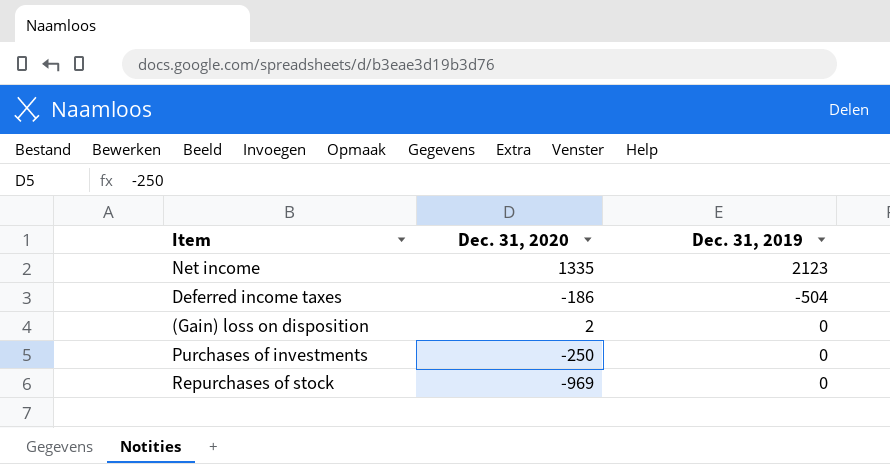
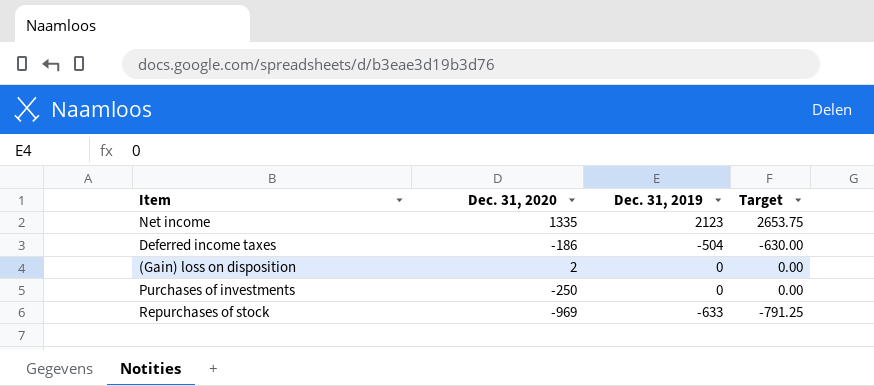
column Target | formula: none -> [Dec. 31, 2019] * 1.25
Repurchases of stock | Dec. 31, 2019: 0 -> -633

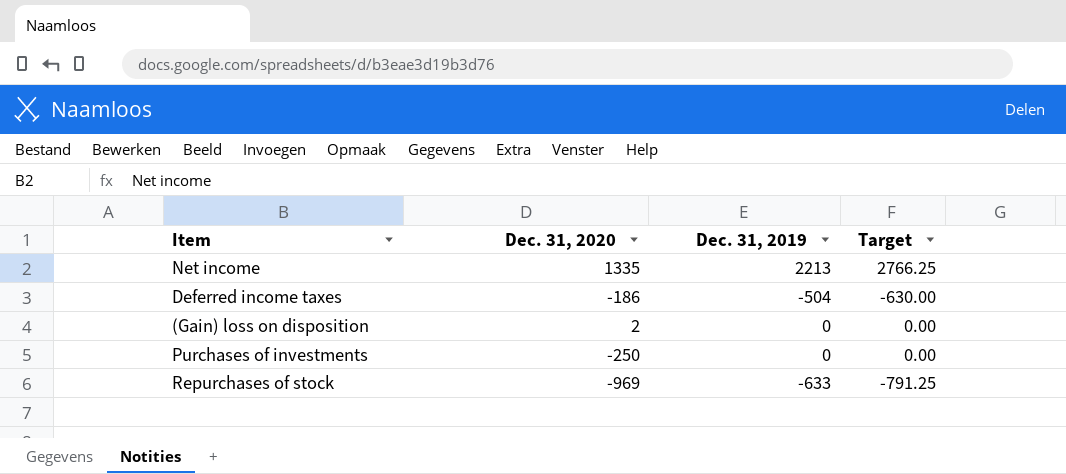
Net income | Dec. 31, 2019: 2123 -> 2213
Net income | Target: 2653.75 -> 2766.25

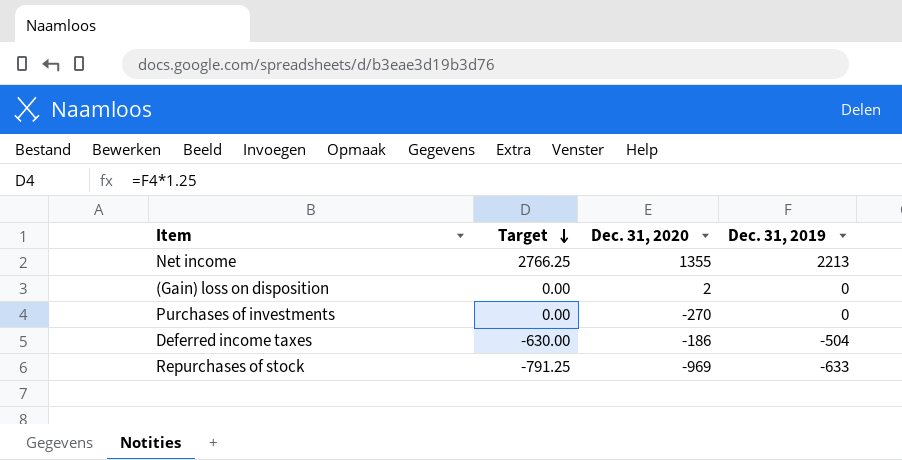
row order: none -> Target descending
column Target | position: 4 -> 2
Net income | Dec. 31, 2020: 1335 -> 1355
Purchases of investments | Dec. 31, 2020: -250 -> -270

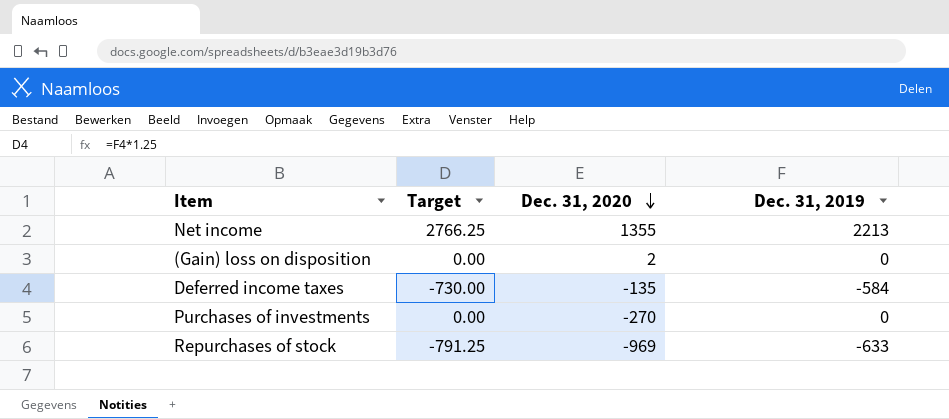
row order: Target descending -> Dec. 31, 2020 descending
Deferred income taxes | Target: -630.00 -> -730.00
Deferred income taxes | Dec. 31, 2020: -186 -> -135
Deferred income taxes | Dec. 31, 2019: -504 -> -584

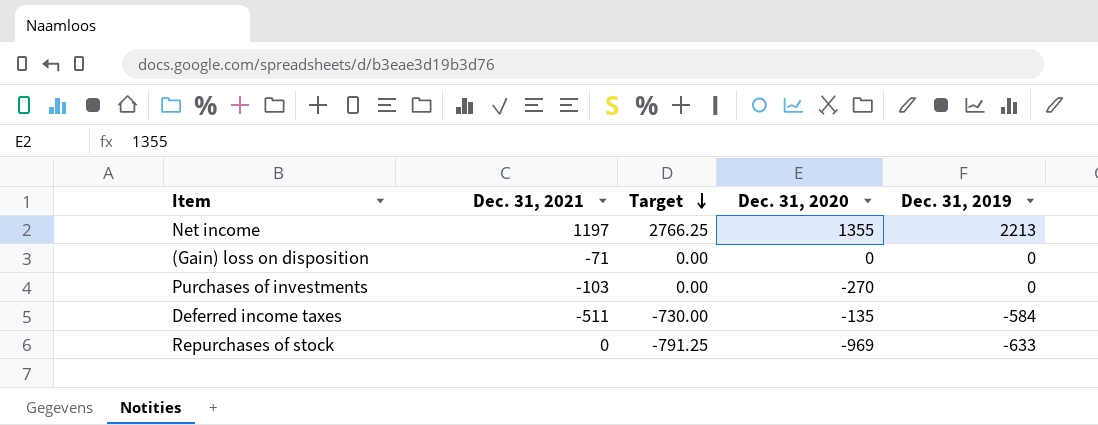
row order: Dec. 31, 2020 descending -> Target descending
column Dec. 31, 2021 | position: none -> 2
(Gain) loss on disposition | Dec. 31, 2020: 2 -> 0

